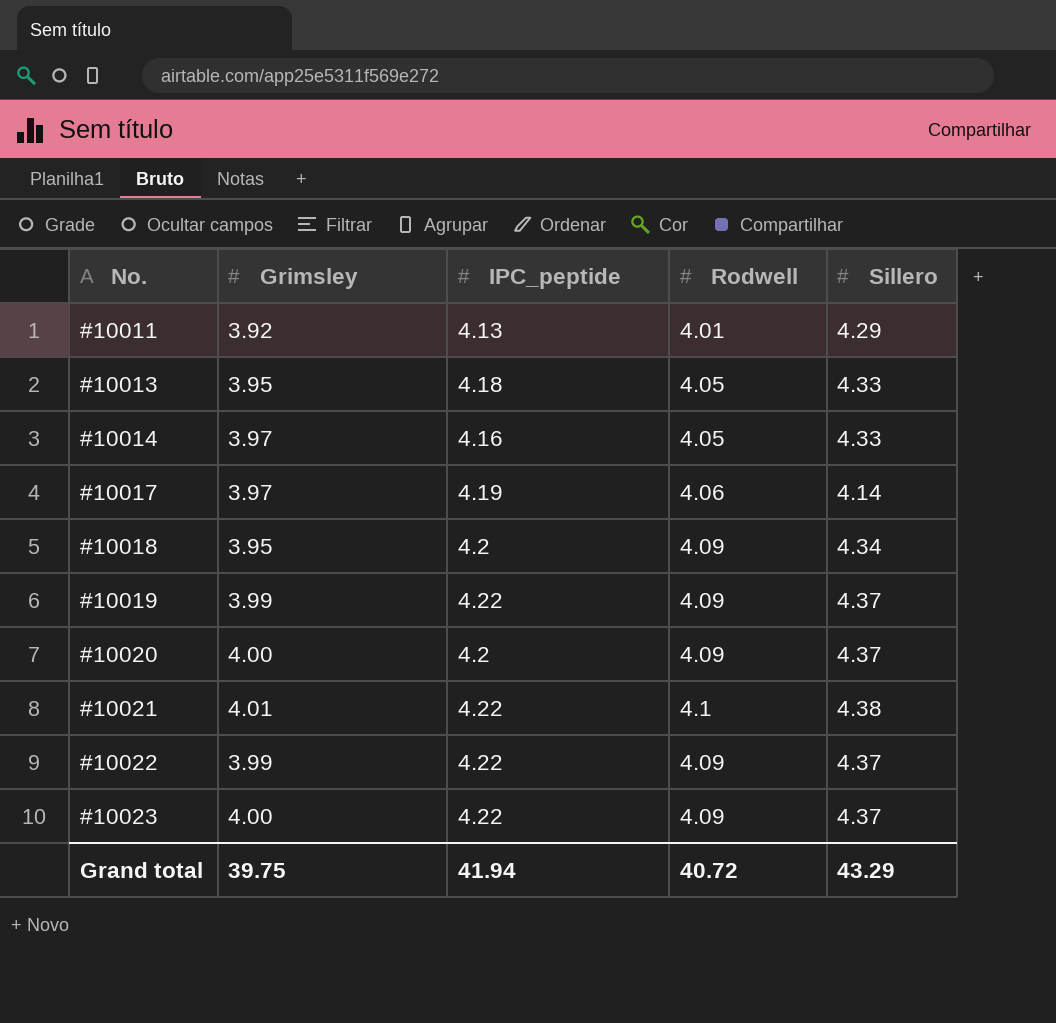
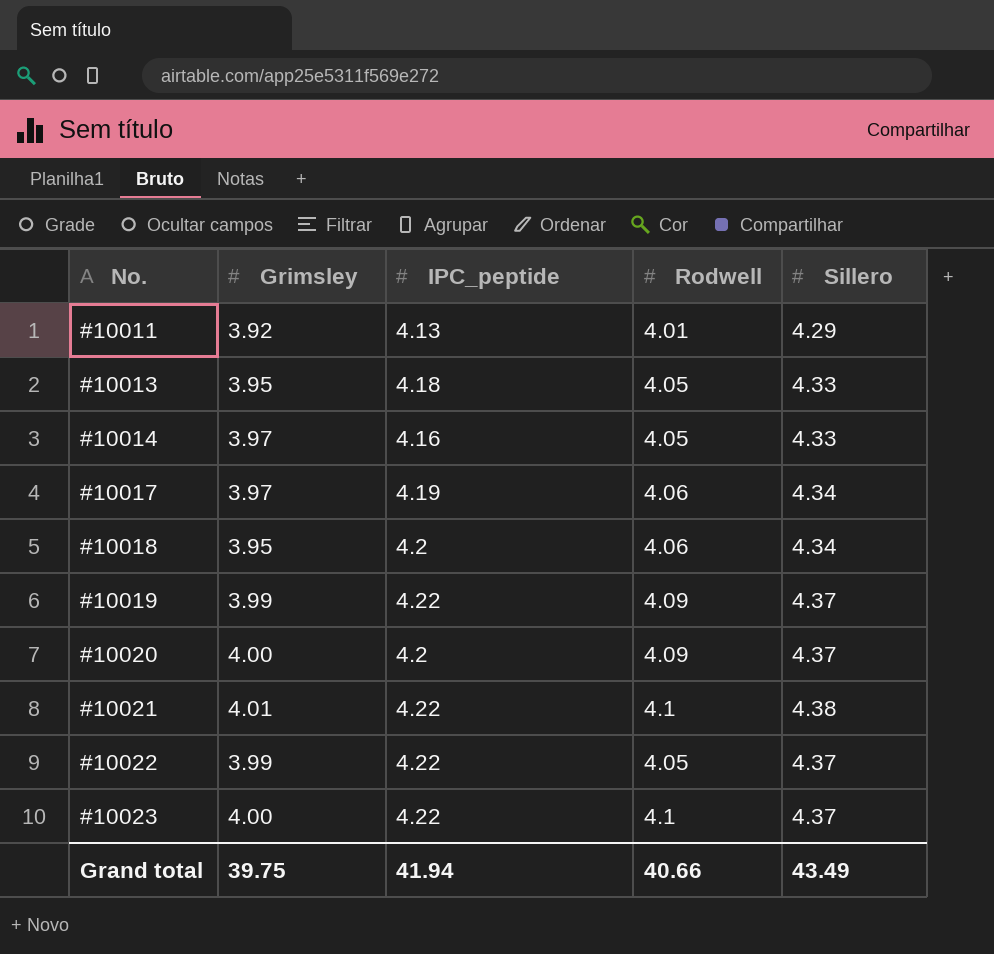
#10017 | Sillero: 4.14 -> 4.34
#10018 | Rodwell: 4.09 -> 4.06
#10022 | Rodwell: 4.09 -> 4.05
#10023 | Rodwell: 4.09 -> 4.1
Grand total | Rodwell: 40.72 -> 40.66
Grand total | Sillero: 43.29 -> 43.49

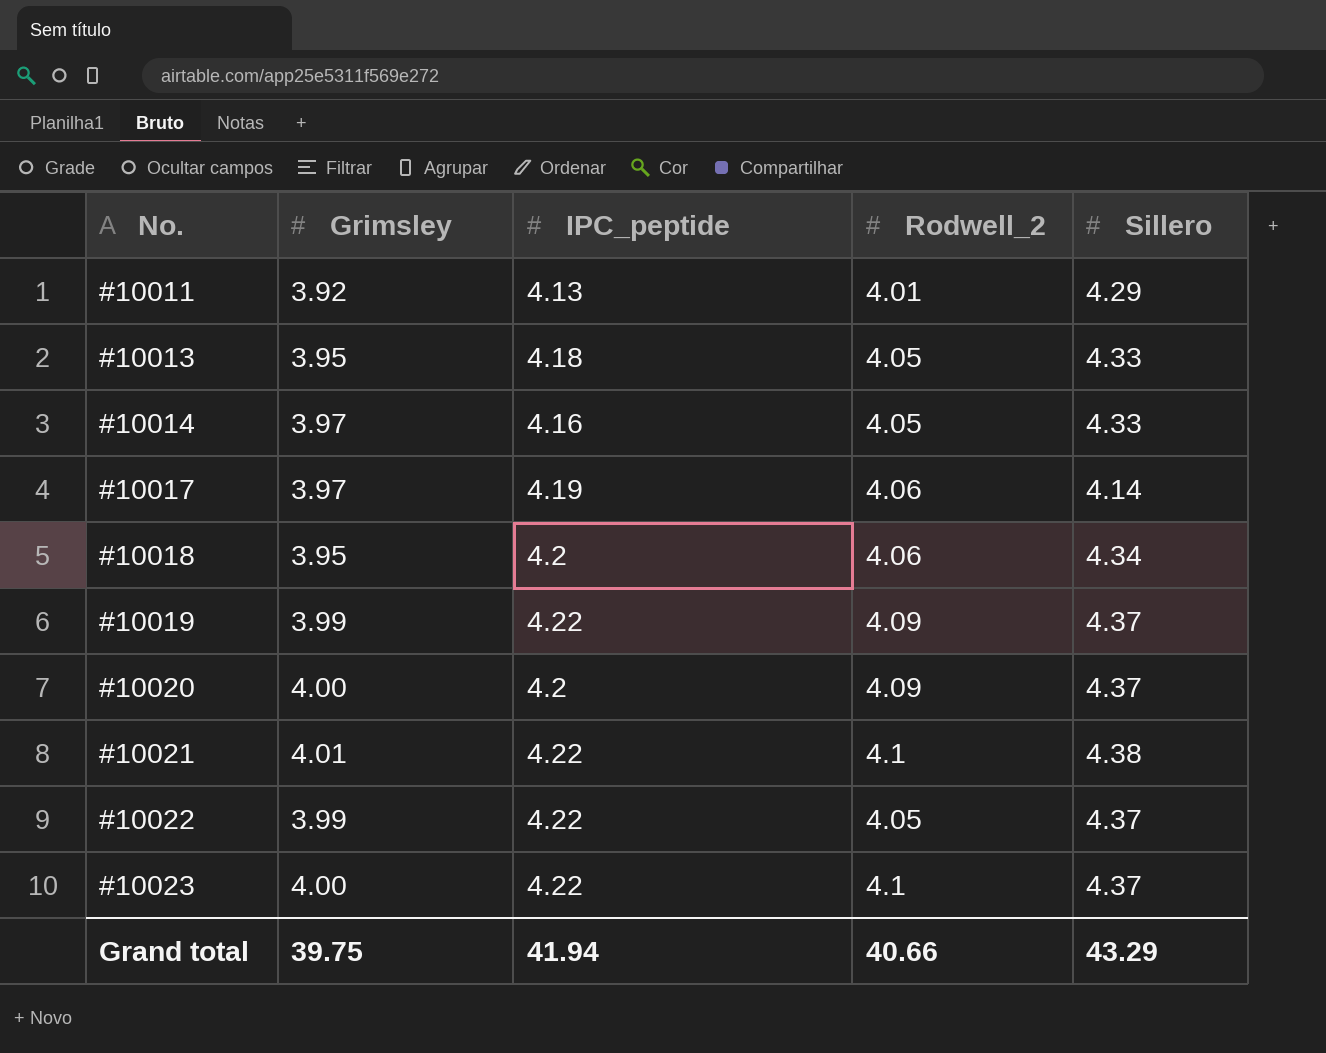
column name: Rodwell -> Rodwell_2
#10017 | Sillero: 4.34 -> 4.14
Grand total | Sillero: 43.49 -> 43.29

